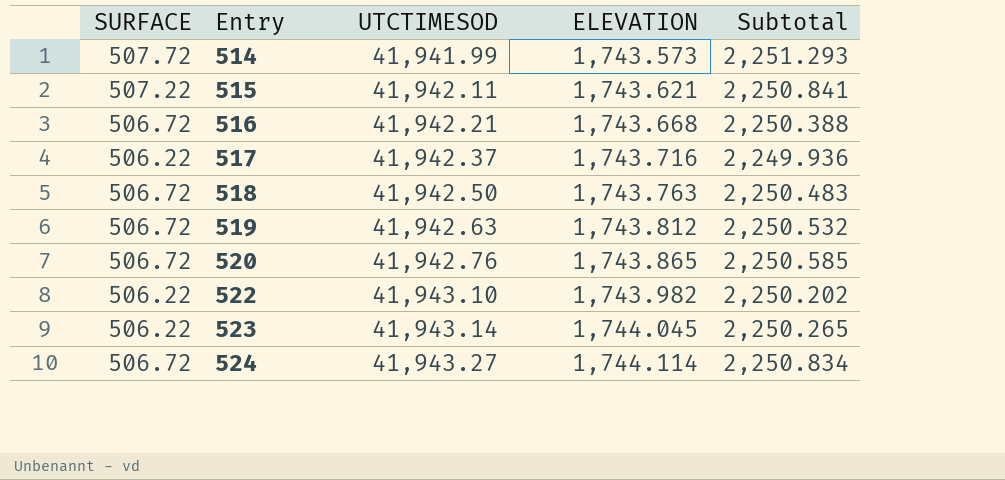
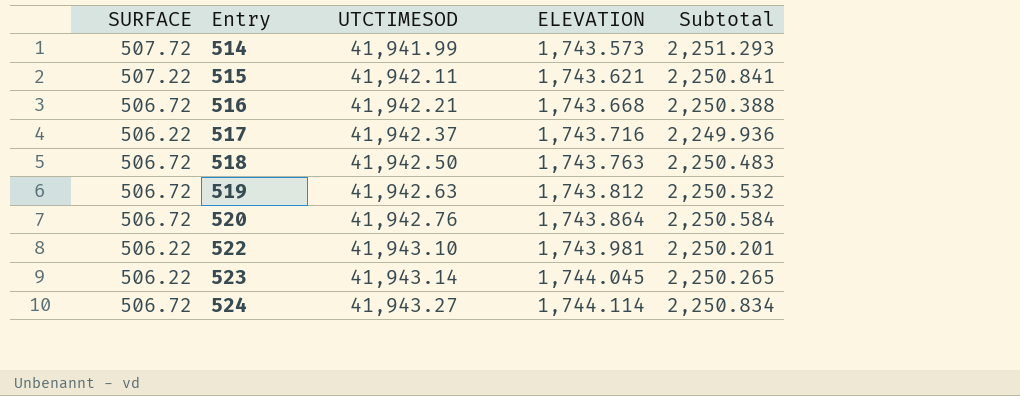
520 | ELEVATION: 1,743.865 -> 1,743.864
520 | Subtotal: 2,250.585 -> 2,250.584
522 | ELEVATION: 1,743.982 -> 1,743.981
522 | Subtotal: 2,250.202 -> 2,250.201

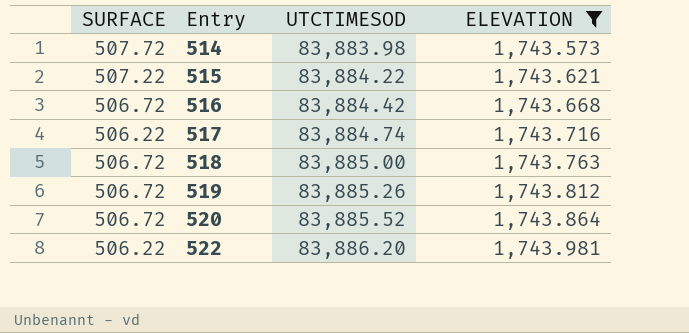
filter: none -> ELEVATION <= 1,743.981
column Subtotal | formula: [SURFACE] + [ELEVATION] -> none
514 | UTCTIMESOD: 41,941.99 -> 83,883.98
515 | UTCTIMESOD: 41,942.11 -> 83,884.22
516 | UTCTIMESOD: 41,942.21 -> 83,884.42
517 | UTCTIMESOD: 41,942.37 -> 83,884.74
518 | UTCTIMESOD: 41,942.50 -> 83,885.00
519 | UTCTIMESOD: 41,942.63 -> 83,885.26
520 | UTCTIMESOD: 41,942.76 -> 83,885.52
522 | UTCTIMESOD: 41,943.10 -> 83,886.20

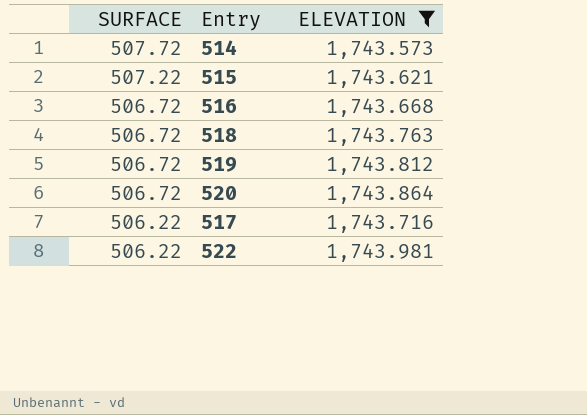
row order: Entry ascending -> SURFACE descending
column UTCTIMESOD | position: 3 -> none

